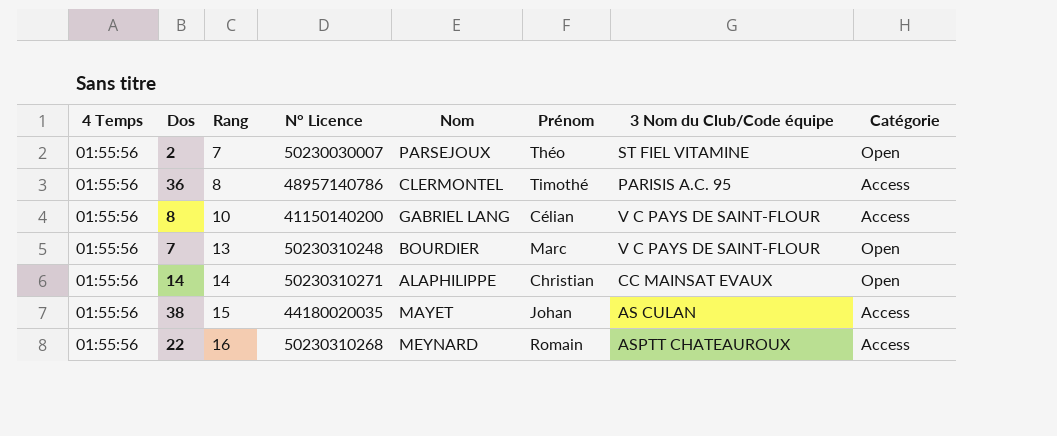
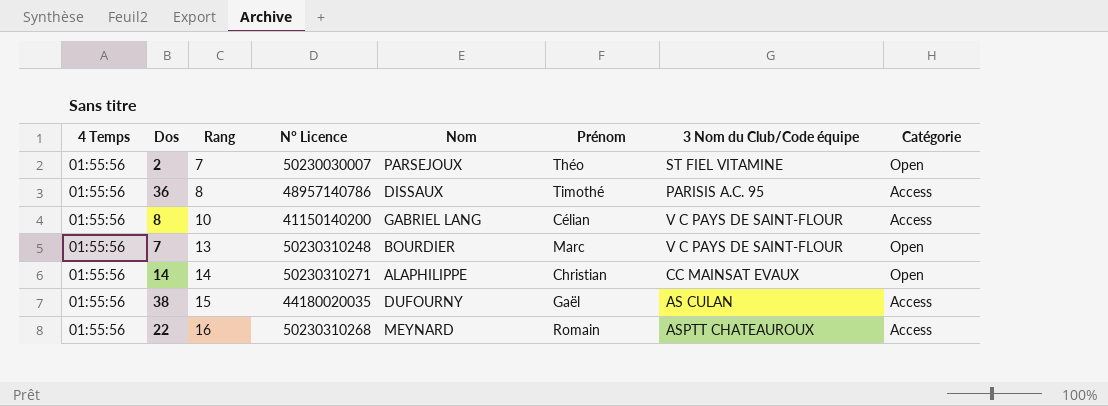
36 | Nom: CLERMONTEL -> DISSAUX
38 | Nom: MAYET -> DUFOURNY
38 | Prénom: Johan -> Gaël

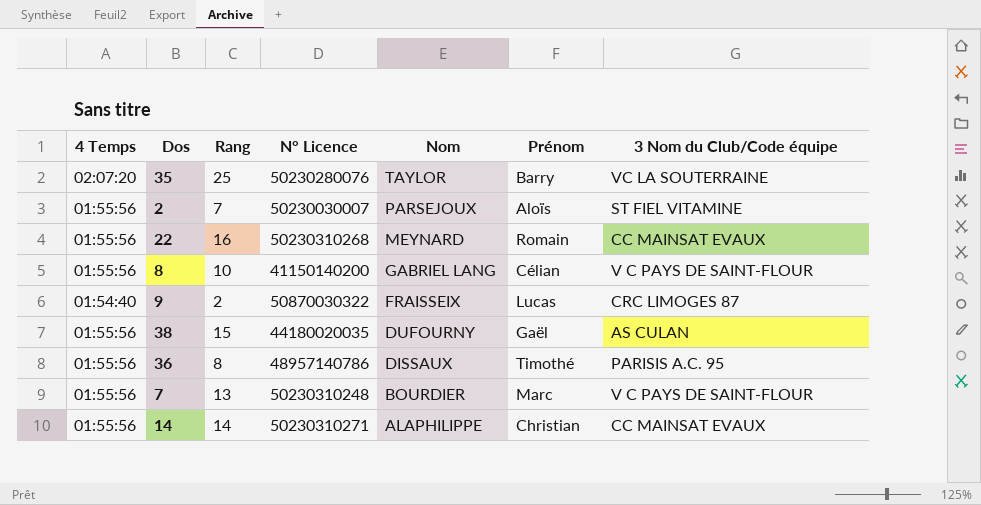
row order: Rang ascending -> Nom descending
column Catégorie | position: 8 -> none
row 35: none -> 02:07:20 | 25 | 50230280076 | TAYLOR | Barry | VC LA SOUTERRAINE
2 | Prénom: Théo -> Aloïs
22 | 3 Nom du Club/Code équipe: ASPTT CHATEAUROUX -> CC MAINSAT EVAUX
row 9: none -> 01:54:40 | 2 | 50870030322 | FRAISSEIX | Lucas | CRC LIMOGES 87

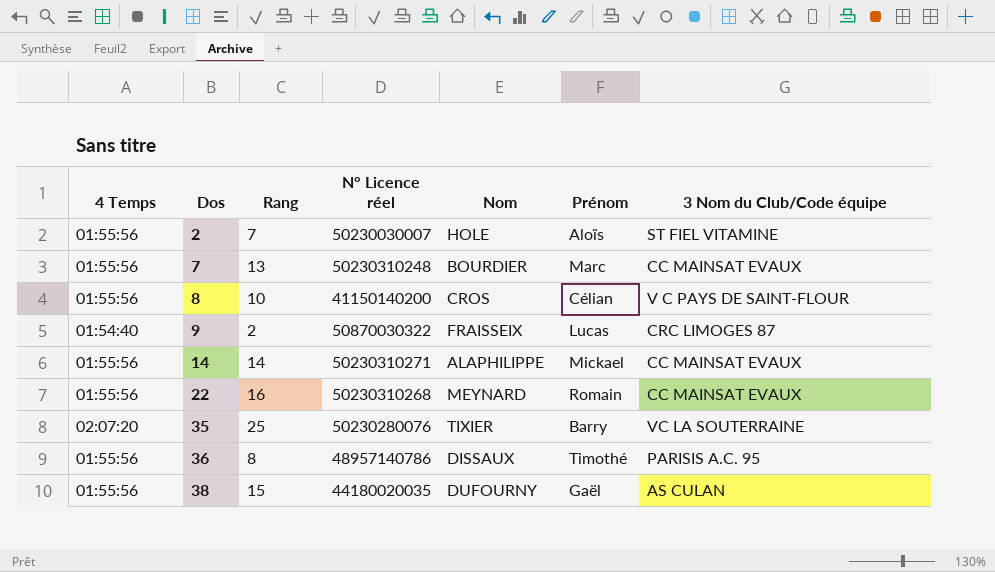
row order: Nom descending -> Dos ascending
column name: N° Licence -> N° Licence réel
2 | Nom: PARSEJOUX -> HOLE
7 | 3 Nom du Club/Code équipe: V C PAYS DE SAINT-FLOUR -> CC MAINSAT EVAUX
8 | Nom: GABRIEL LANG -> CROS
14 | Prénom: Christian -> Mickael
35 | Nom: TAYLOR -> TIXIER

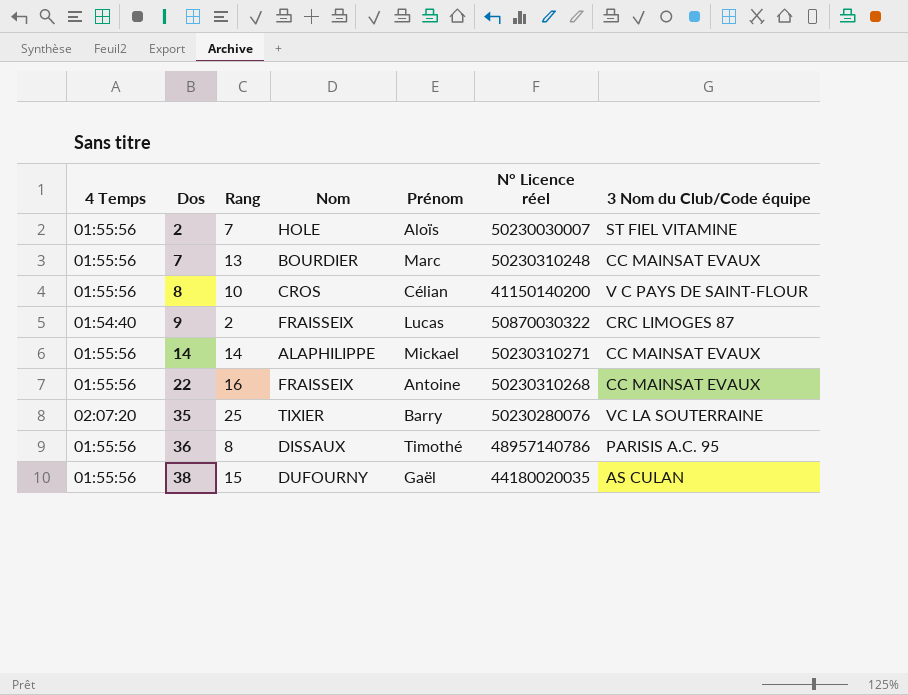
column N° Licence réel | position: 4 -> 6
22 | Nom: MEYNARD -> FRAISSEIX
22 | Prénom: Romain -> Antoine

